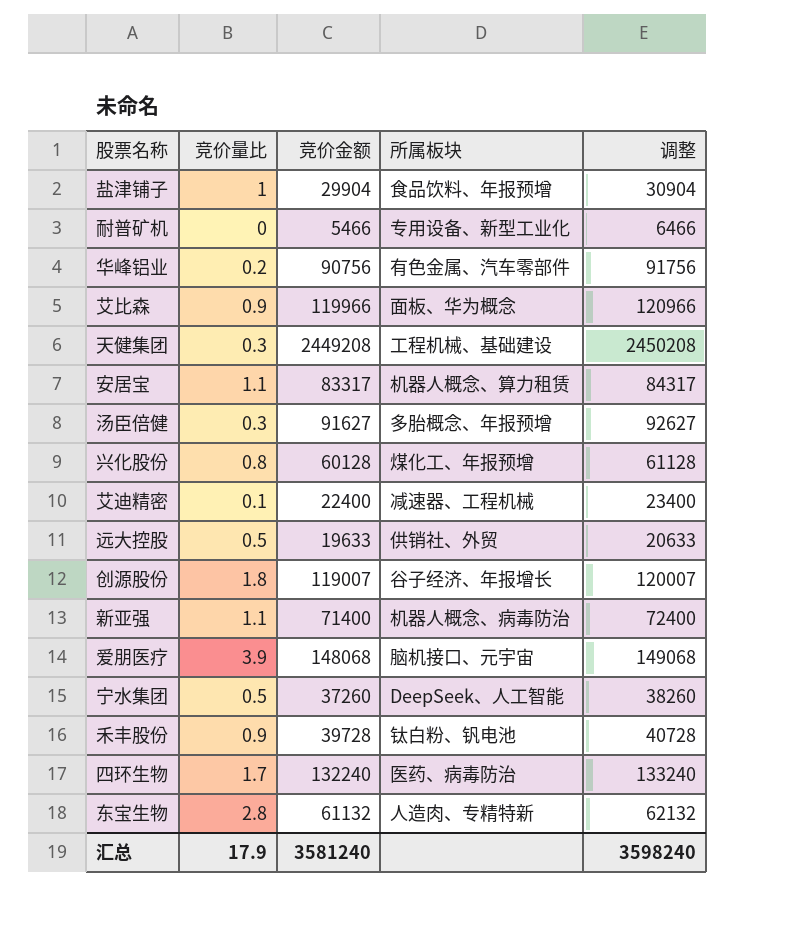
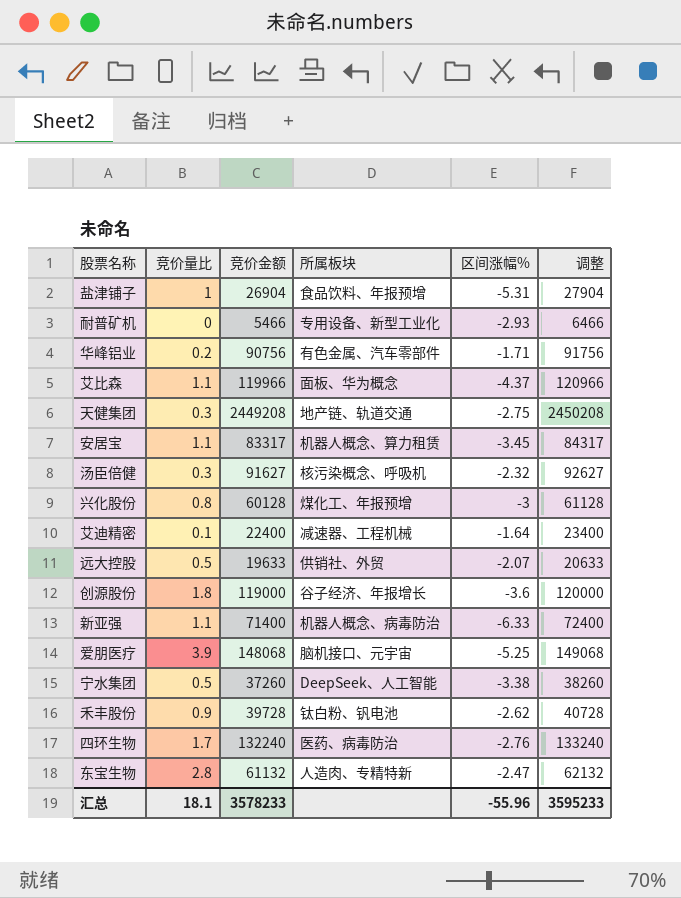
column 区间涨幅% | position: none -> 5
盐津铺子 | 竞价金额: 29904 -> 26904
盐津铺子 | 调整: 30904 -> 27904
艾比森 | 竞价量比: 0.9 -> 1.1
天健集团 | 所属板块: 工程机械、基础建设 -> 地产链、轨道交通
汤臣倍健 | 所属板块: 多胎概念、年报预增 -> 核污染概念、呼吸机
创源股份 | 竞价金额: 119007 -> 119000
创源股份 | 调整: 120007 -> 120000
汇总 | 竞价量比: 17.9 -> 18.1
汇总 | 竞价金额: 3581240 -> 3578233
汇总 | 调整: 3598240 -> 3595233

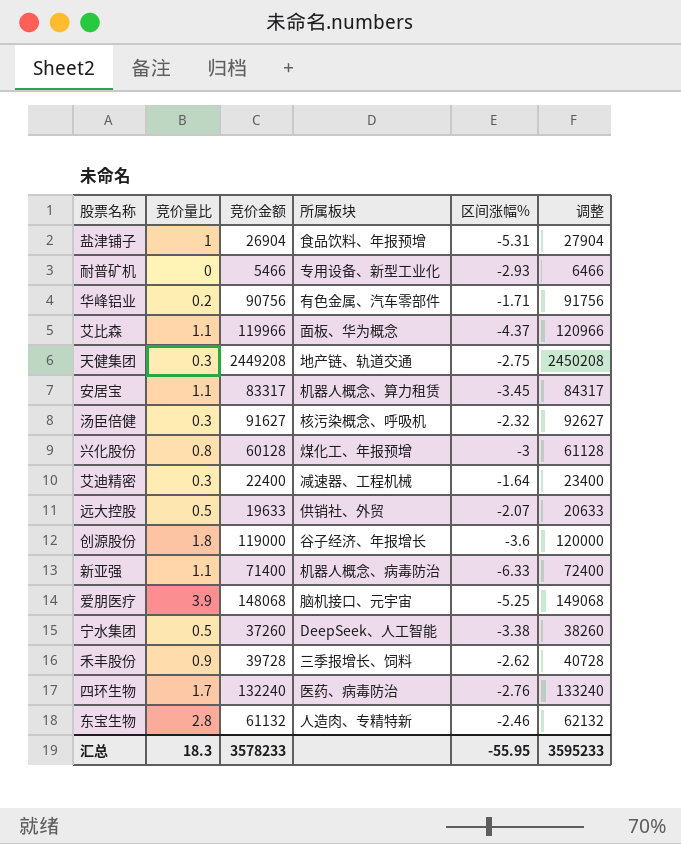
艾迪精密 | 竞价量比: 0.1 -> 0.3
禾丰股份 | 所属板块: 钛白粉、钒电池 -> 三季报增长、饲料
东宝生物 | 区间涨幅%: -2.47 -> -2.46
汇总 | 竞价量比: 18.1 -> 18.3
汇总 | 区间涨幅%: -55.96 -> -55.95

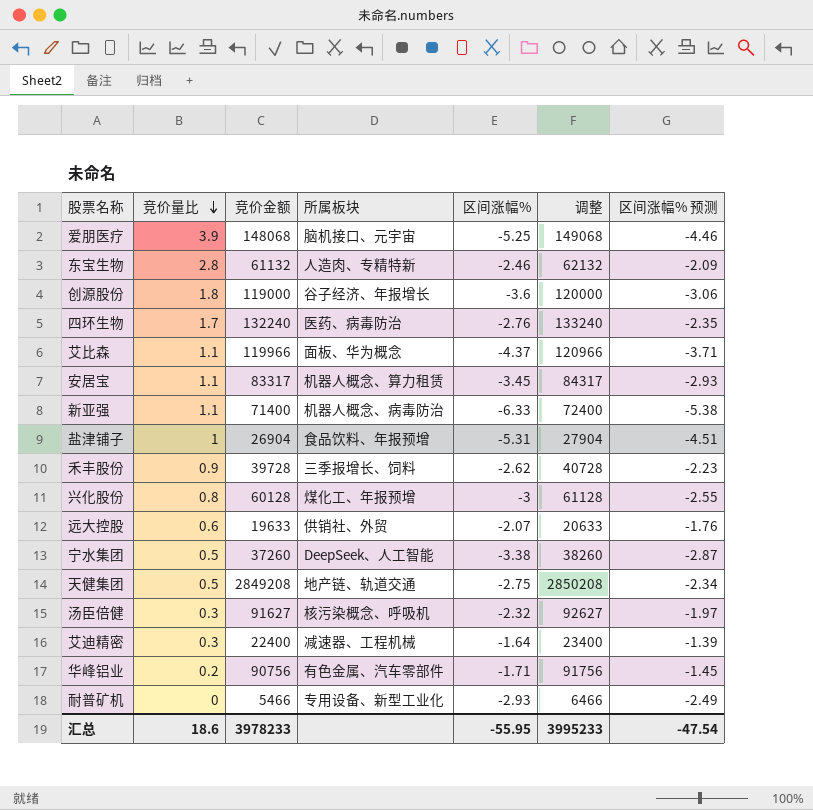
row order: none -> 竞价量比 descending
column 区间涨幅% 预测 | formula: none -> [区间涨幅%] * 0.85
远大控股 | 竞价量比: 0.5 -> 0.6
天健集团 | 竞价量比: 0.3 -> 0.5
天健集团 | 竞价金额: 2449208 -> 2849208
天健集团 | 调整: 2450208 -> 2850208
汇总 | 竞价量比: 18.3 -> 18.6
汇总 | 竞价金额: 3578233 -> 3978233
汇总 | 调整: 3595233 -> 3995233

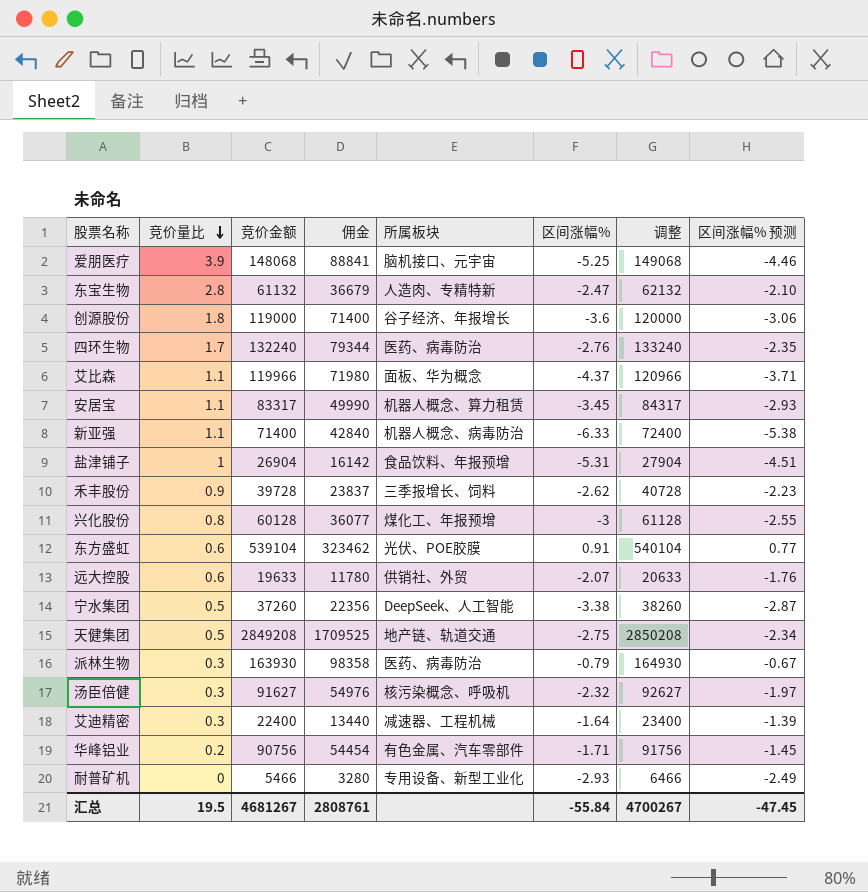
column 佣金 | formula: none -> [竞价金额] * 0.6
东宝生物 | 区间涨幅%: -2.46 -> -2.47
东宝生物 | 区间涨幅% 预测: -2.09 -> -2.10
row 东方盛虹: none -> 0.6 | 539104 | 323462 | 光伏、POE胶膜 | 0.91 | 540104 | 0.77
row 派林生物: none -> 0.3 | 163930 | 98358 | 医药、病毒防治 | -0.79 | 164930 | -0.67
汇总 | 竞价量比: 18.6 -> 19.5
汇总 | 竞价金额: 3978233 -> 4681267
汇总 | 区间涨幅%: -55.95 -> -55.84
汇总 | 调整: 3995233 -> 4700267
汇总 | 区间涨幅% 预测: -47.54 -> -47.45

